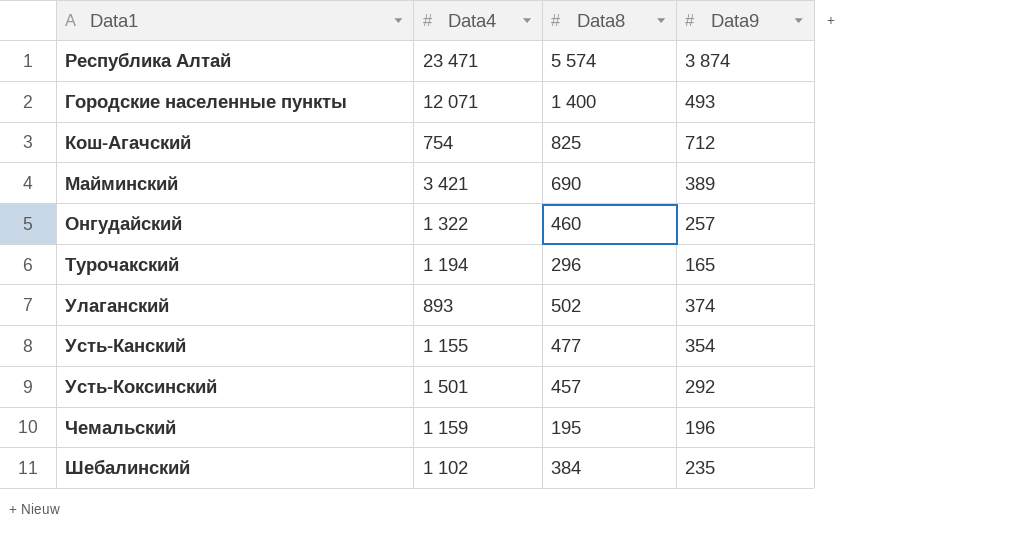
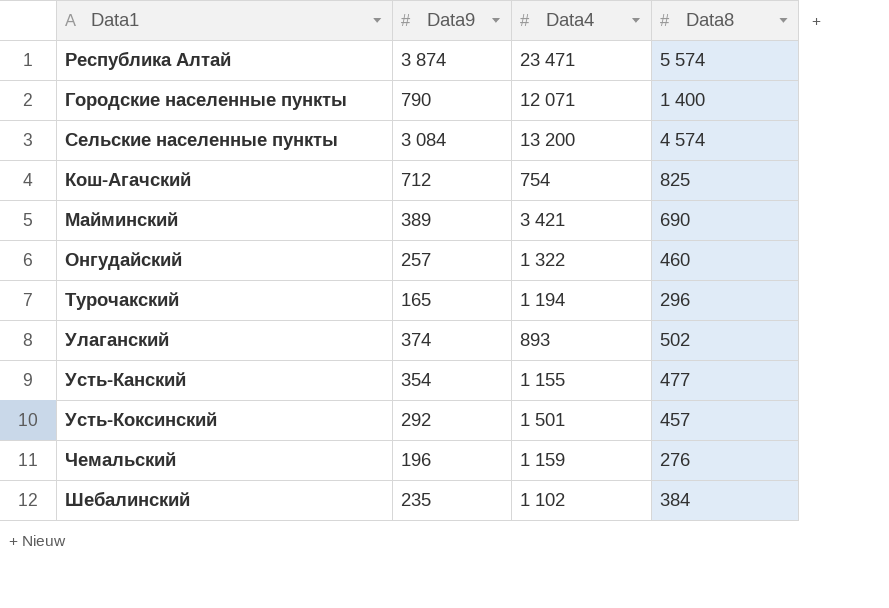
column Data9 | position: 4 -> 2
Городские населенные пункты | Data9: 493 -> 790
row Сельские населенные пункты: none -> 3 084 | 13 200 | 4 574
Чемальский | Data8: 195 -> 276

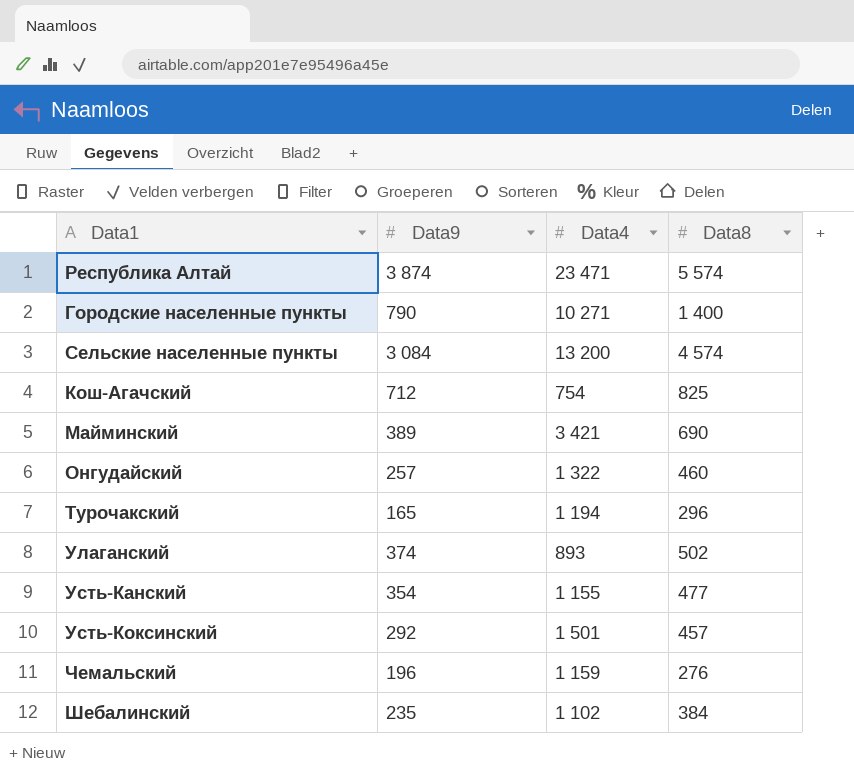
Городские населенные пункты | Data4: 12 071 -> 10 271

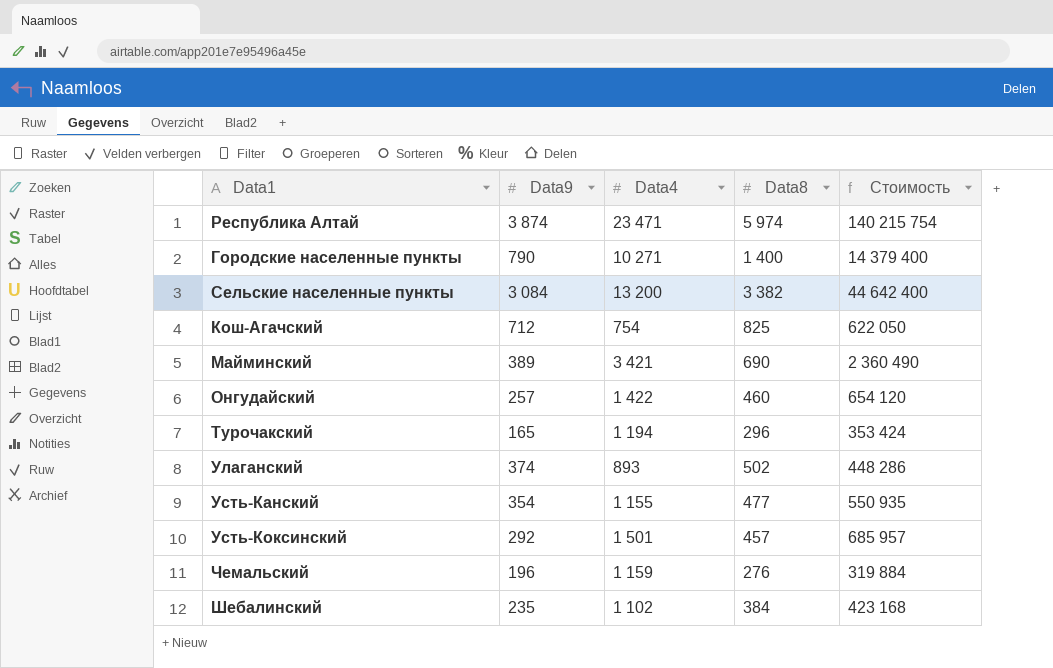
column Стоимость | formula: none -> [Data4] * [Data8]
Республика Алтай | Data8: 5 574 -> 5 974
Сельские населенные пункты | Data8: 4 574 -> 3 382
Онгудайский | Data4: 1 322 -> 1 422

